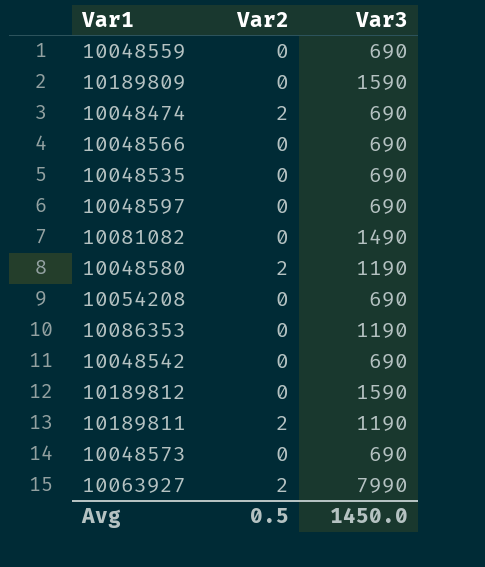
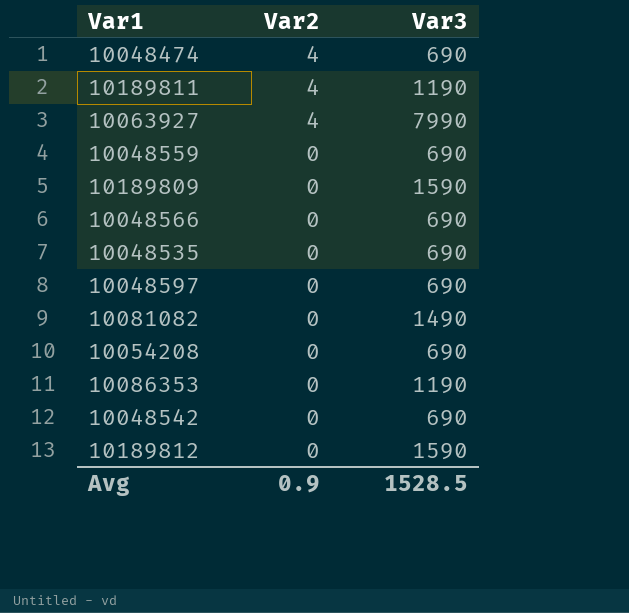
row order: none -> Var2 descending
row 10048580: 2 | 1190 -> none
row 10048573: 0 | 690 -> none
10048474 | Var2: 2 -> 4
10189811 | Var2: 2 -> 4
10063927 | Var2: 2 -> 4
Avg | Var2: 0.5 -> 0.9
Avg | Var3: 1450.0 -> 1528.5

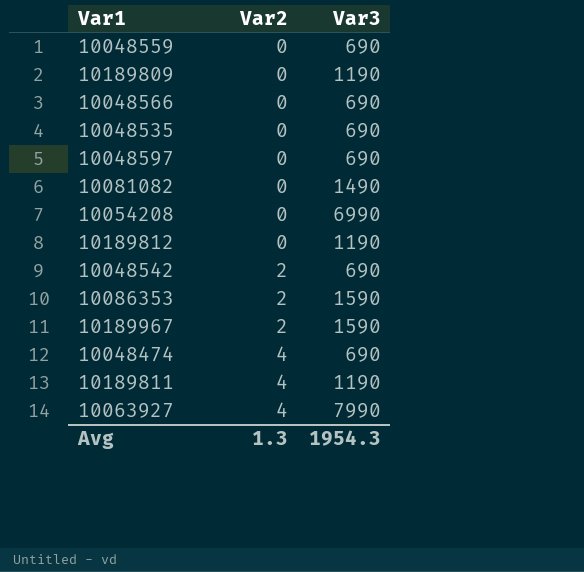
row order: Var2 descending -> Var2 ascending
10189809 | Var3: 1590 -> 1190
10054208 | Var3: 690 -> 6990
10189812 | Var3: 1590 -> 1190
10048542 | Var2: 0 -> 2
10086353 | Var2: 0 -> 2
10086353 | Var3: 1190 -> 1590
row 10189967: none -> 2 | 1590
Avg | Var2: 0.9 -> 1.3
Avg | Var3: 1528.5 -> 1954.3

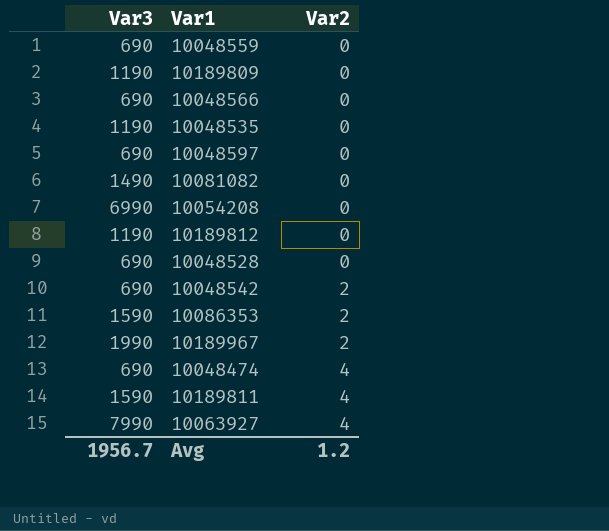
column Var3 | position: 3 -> 1
10048535 | Var3: 690 -> 1190
row 10048528: none -> 690 | 0
10189967 | Var3: 1590 -> 1990
10189811 | Var3: 1190 -> 1590
Avg | Var3: 1954.3 -> 1956.7
Avg | Var2: 1.3 -> 1.2

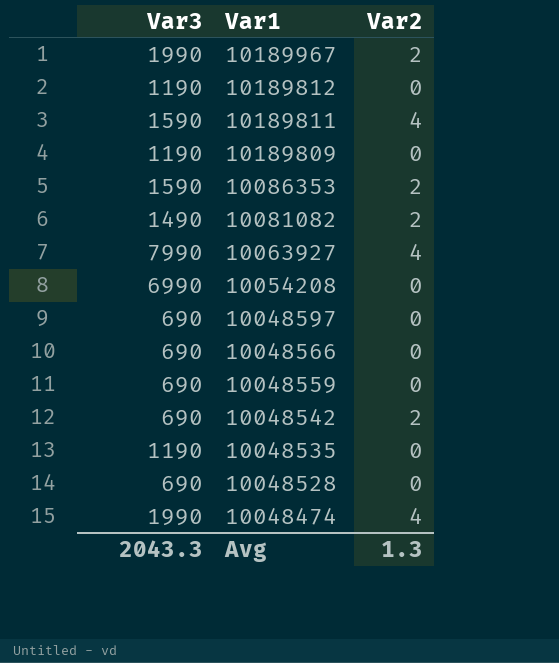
row order: Var2 ascending -> Var1 descending
10081082 | Var2: 0 -> 2
10048474 | Var3: 690 -> 1990
Avg | Var3: 1956.7 -> 2043.3
Avg | Var2: 1.2 -> 1.3

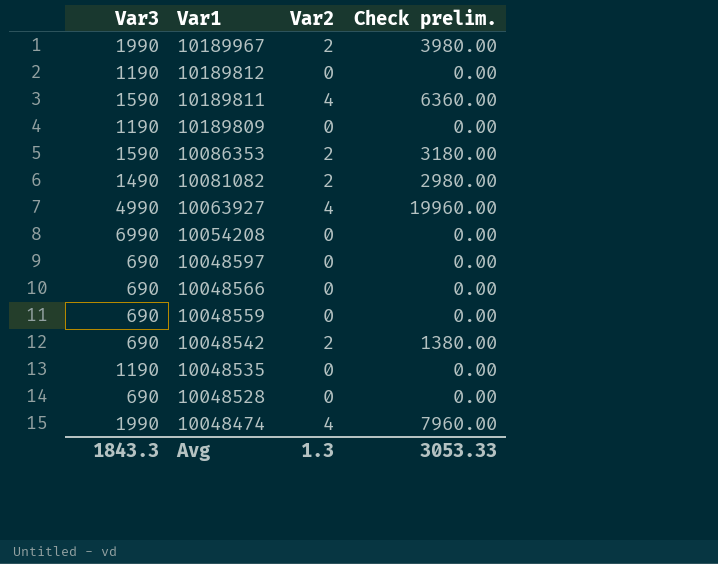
column Check prelim. | formula: none -> [Var3] * [Var2]
10063927 | Var3: 7990 -> 4990
Avg | Var3: 2043.3 -> 1843.3

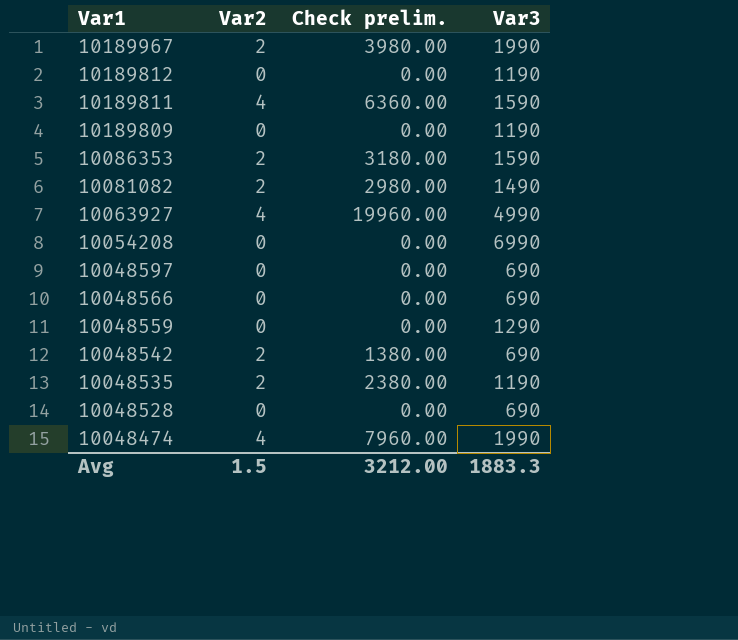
column Var3 | position: 1 -> 4
10048559 | Var3: 690 -> 1290
10048535 | Var2: 0 -> 2
10048535 | Check prelim.: 0.00 -> 2380.00
Avg | Var2: 1.3 -> 1.5
Avg | Check prelim.: 3053.33 -> 3212.00
Avg | Var3: 1843.3 -> 1883.3

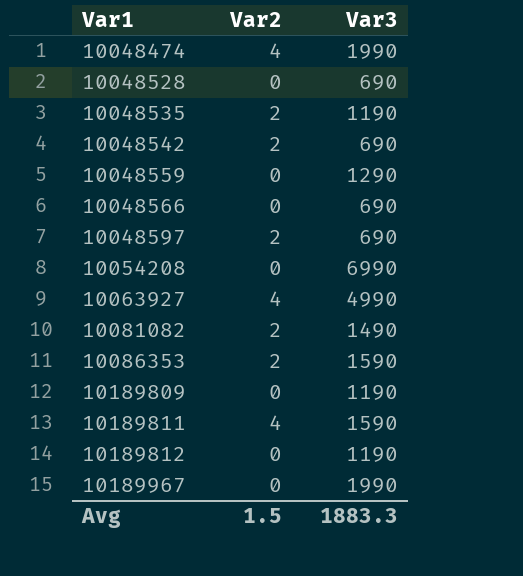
row order: Var1 descending -> Var1 ascending
column Check prelim. | formula: [Var2] * [Var3] -> none
10048597 | Var2: 0 -> 2
10189967 | Var2: 2 -> 0

